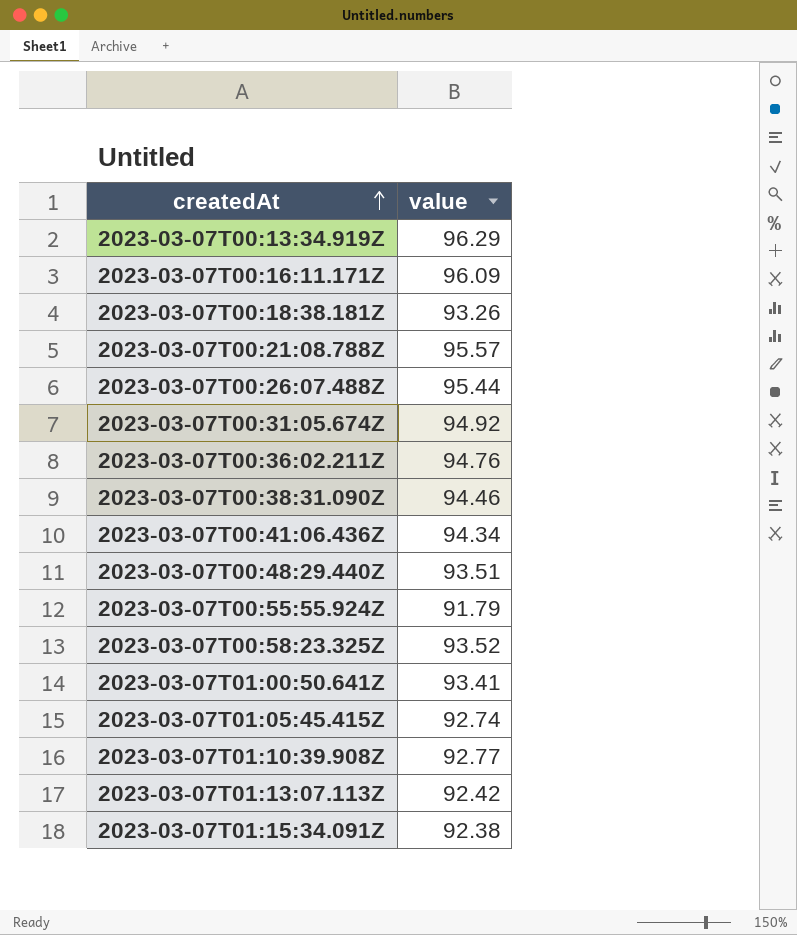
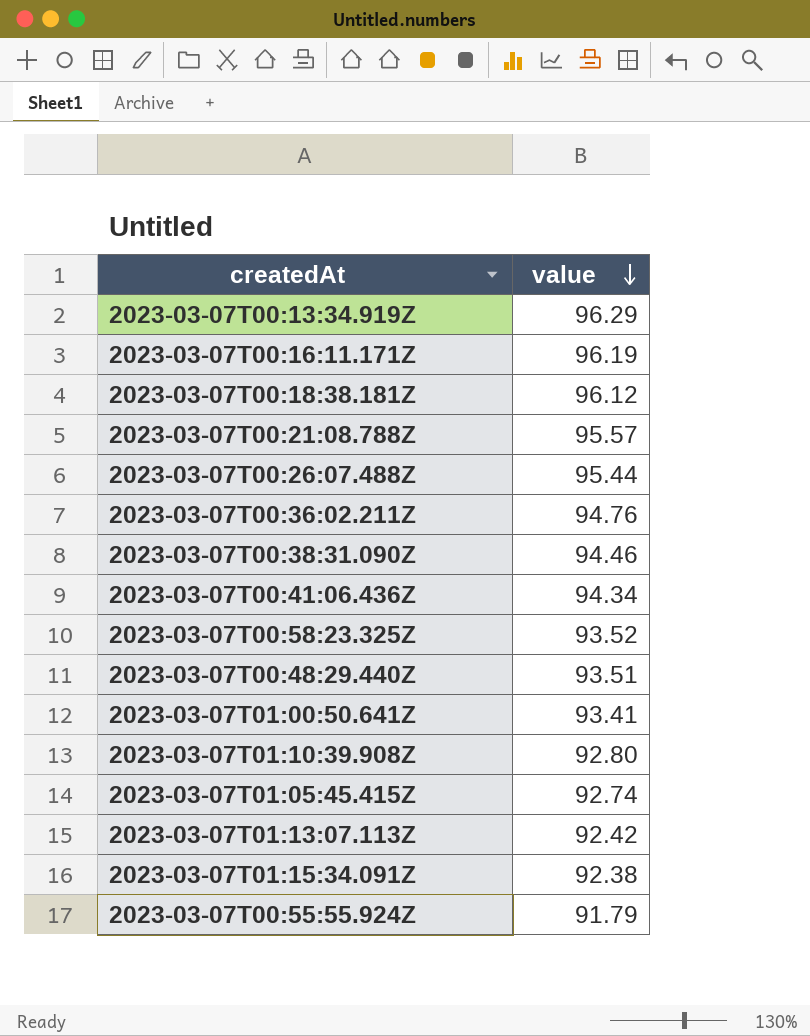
row order: createdAt ascending -> value descending
row 2023-03-07T00:31:05.674Z: 94.92 -> none
2023-03-07T00:16:11.171Z | value: 96.09 -> 96.19
2023-03-07T00:18:38.181Z | value: 93.26 -> 96.12
2023-03-07T01:10:39.908Z | value: 92.77 -> 92.80

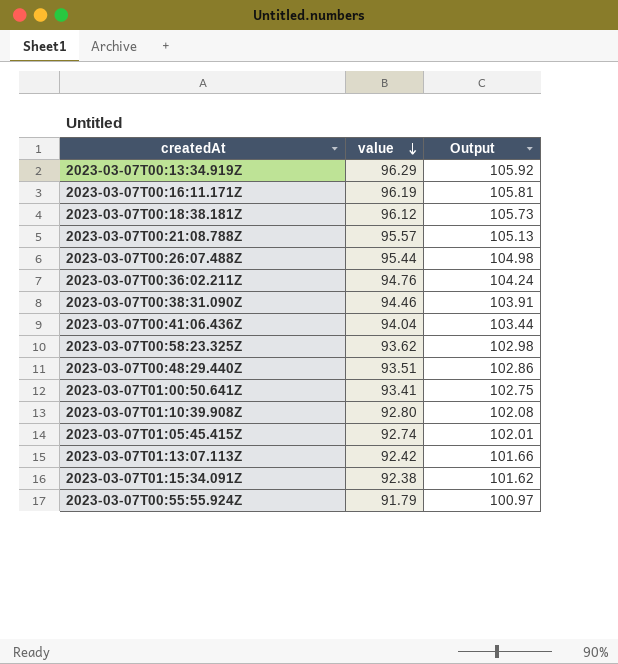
column Output | formula: none -> [value] * 1.1
2023-03-07T00:41:06.436Z | value: 94.34 -> 94.04
2023-03-07T00:58:23.325Z | value: 93.52 -> 93.62

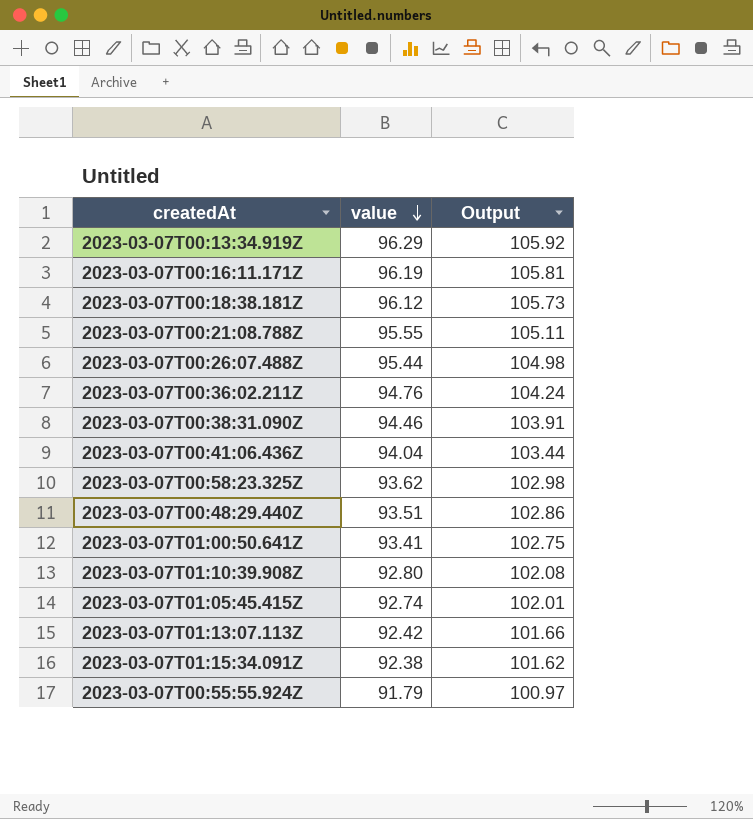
2023-03-07T00:21:08.788Z | value: 95.57 -> 95.55
2023-03-07T00:21:08.788Z | Output: 105.13 -> 105.11

